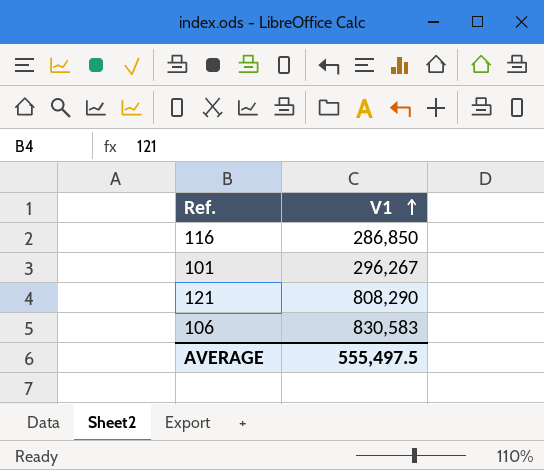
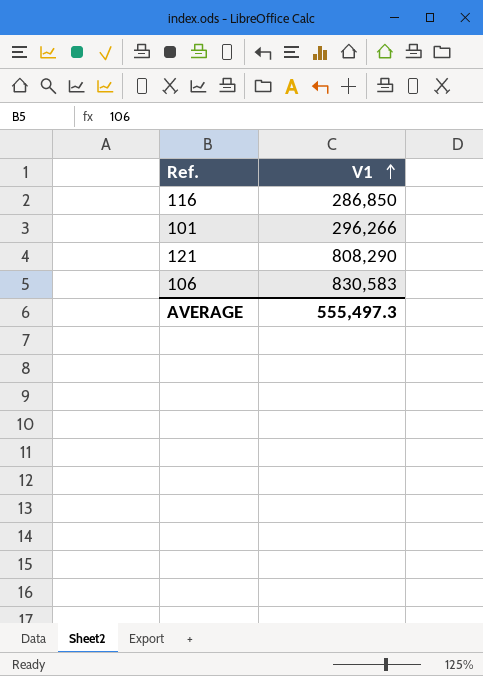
101 | V1: 296,267 -> 296,266
AVERAGE | V1: 555,497.5 -> 555,497.3

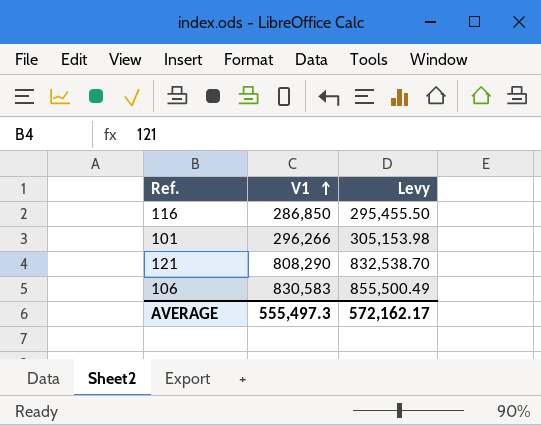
column Levy | formula: none -> [V1] * 1.03

